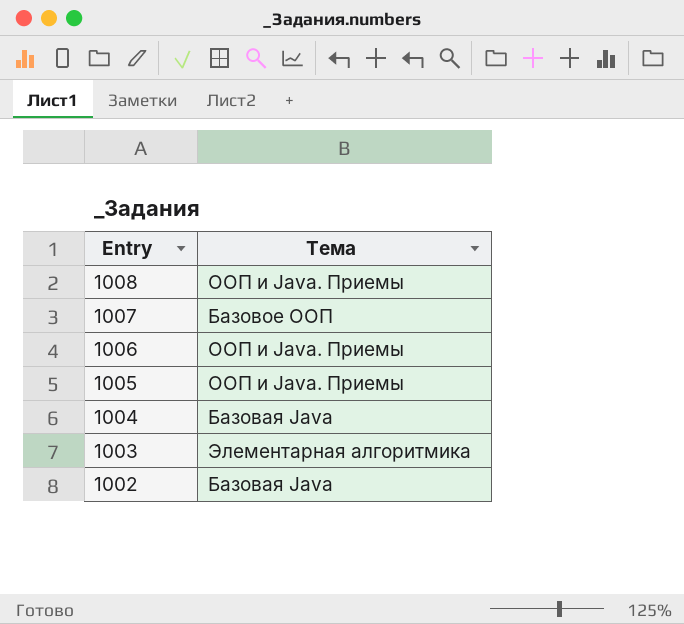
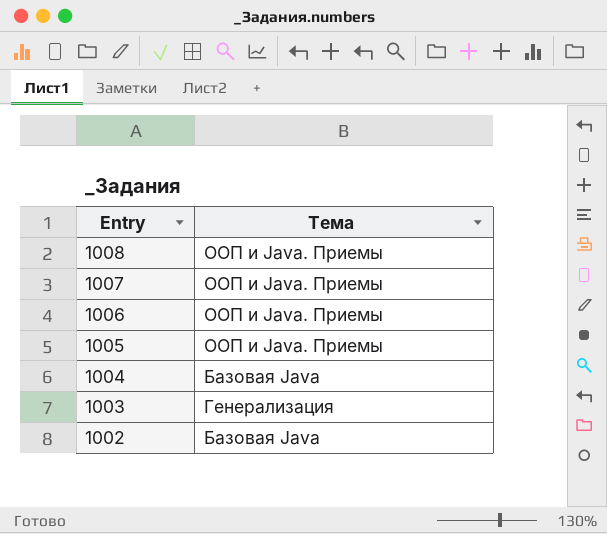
1007 | Тема: Базовое ООП -> ООП и Java. Приемы
1003 | Тема: Элементарная алгоритмика -> Генерализация

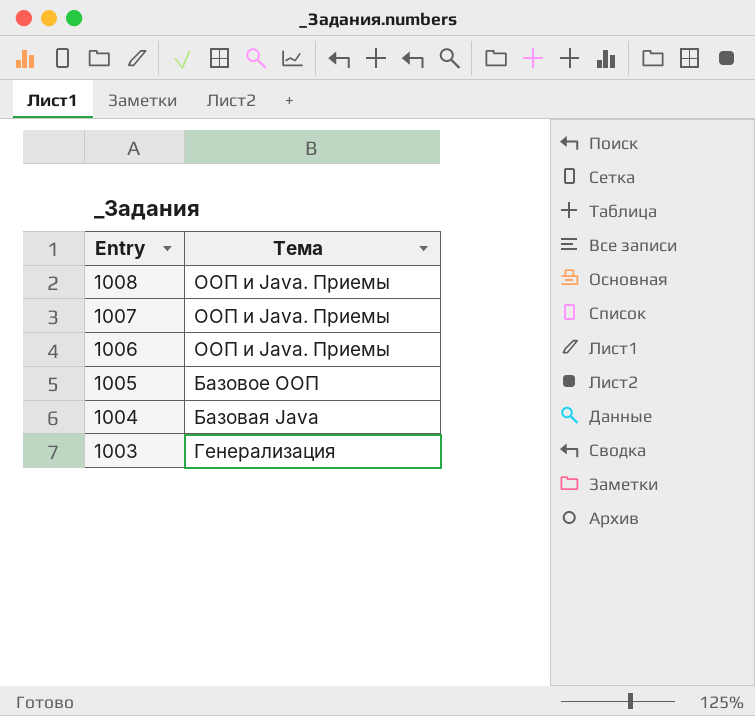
row 1002: Базовая Java -> none
1005 | Тема: ООП и Java. Приемы -> Базовое ООП

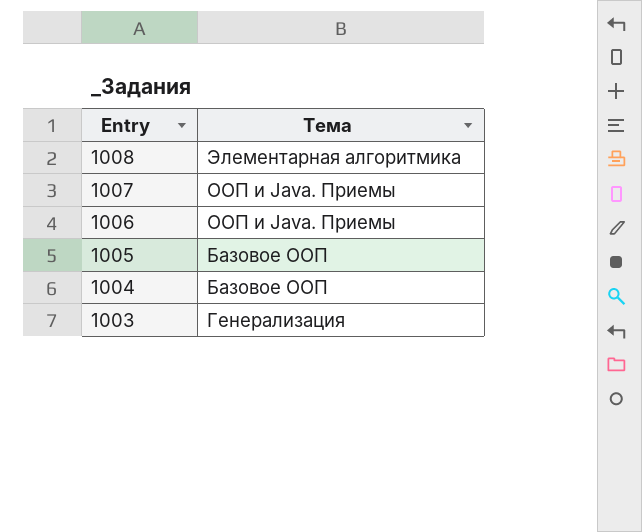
1008 | Тема: ООП и Java. Приемы -> Элементарная алгоритмика
1004 | Тема: Базовая Java -> Базовое ООП

